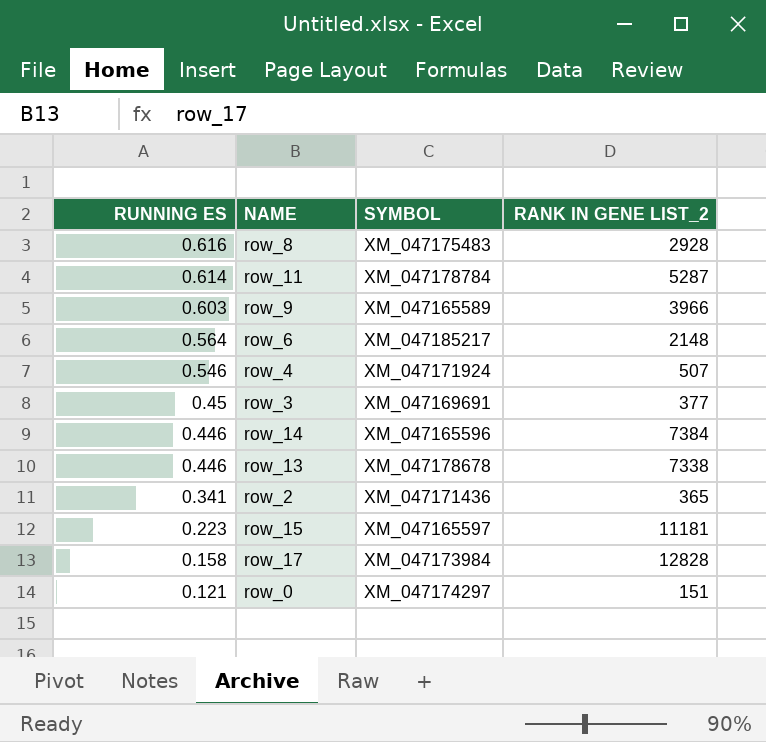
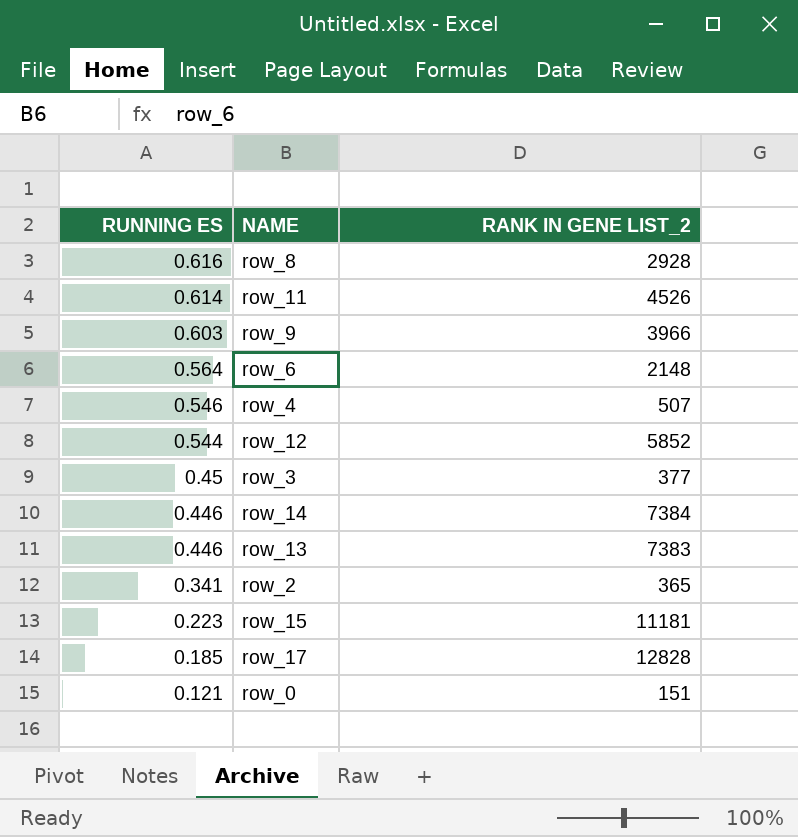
column SYMBOL | position: 3 -> none
row_11 | RANK IN GENE LIST_2: 5287 -> 4526
row row_12: none -> 0.544 | 5852
row_13 | RANK IN GENE LIST_2: 7338 -> 7383
row_17 | RUNNING ES: 0.158 -> 0.185

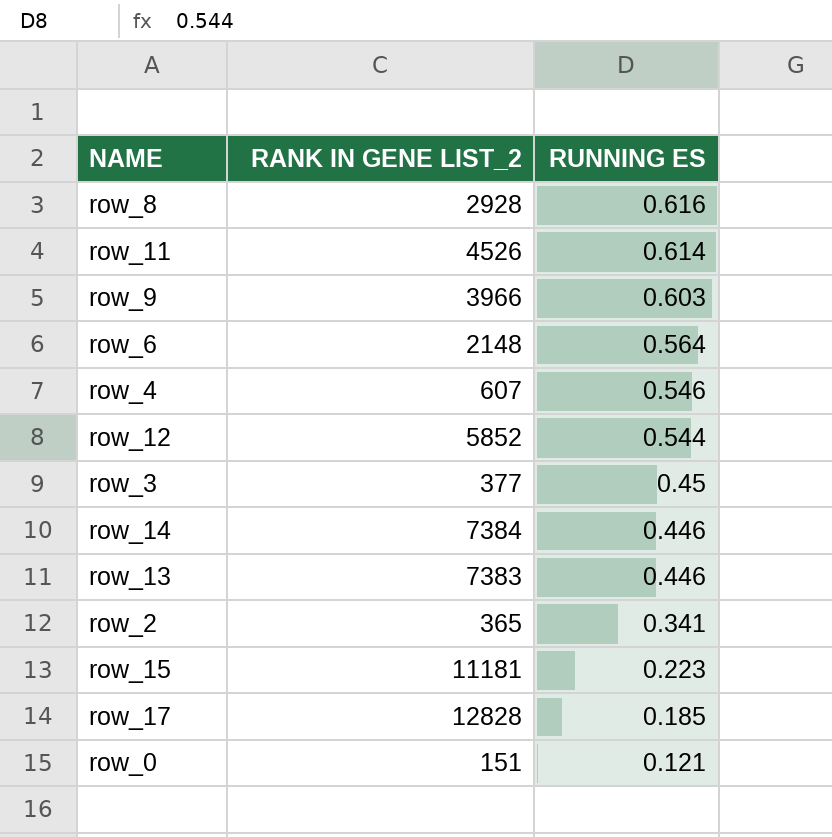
column RUNNING ES | position: 1 -> 3
row_4 | RANK IN GENE LIST_2: 507 -> 607

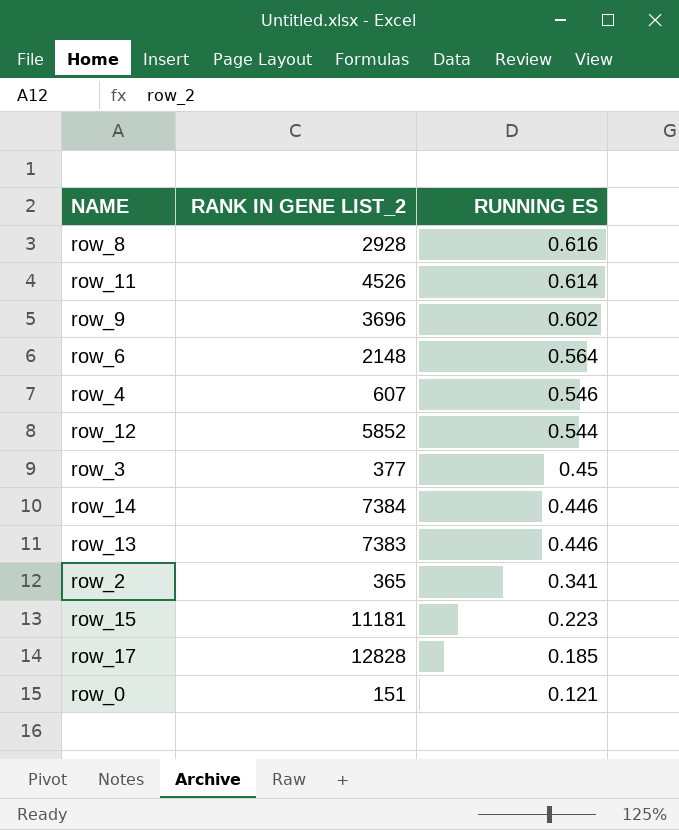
row_9 | RANK IN GENE LIST_2: 3966 -> 3696
row_9 | RUNNING ES: 0.603 -> 0.602

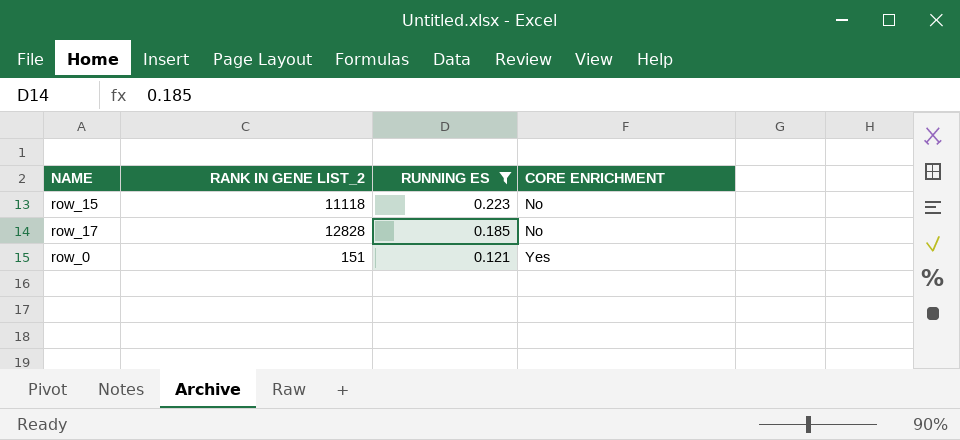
filter: none -> RUNNING ES <= 0.223
column CORE ENRICHMENT | position: none -> 4
row_15 | RANK IN GENE LIST_2: 11181 -> 11118

